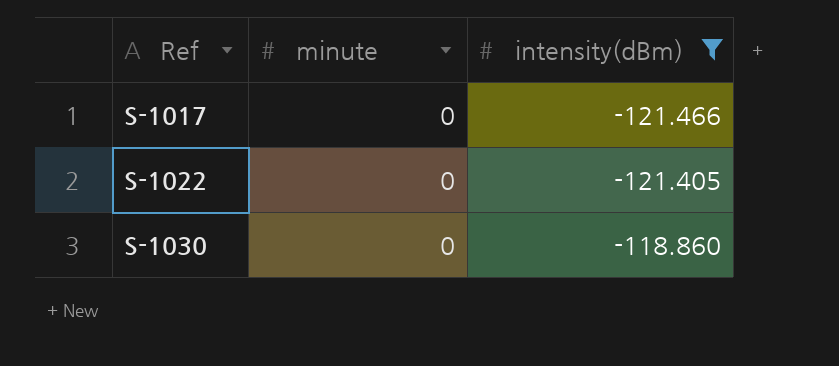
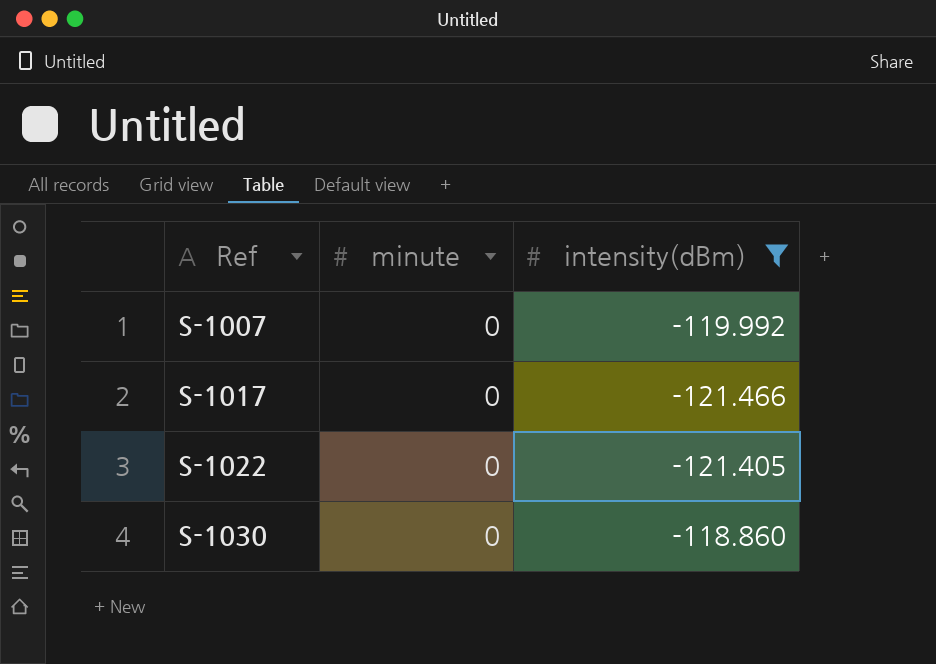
row S-1007: none -> 0 | -119.992

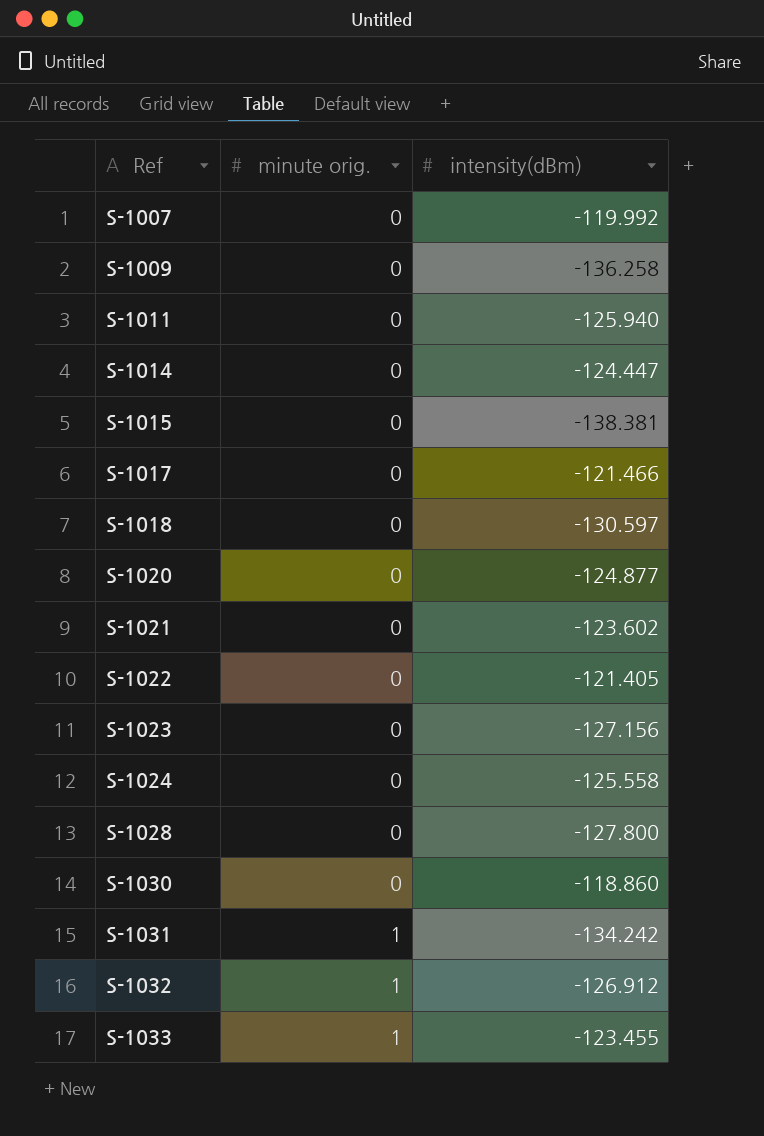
filter: intensity(dBm) >= -121.466 -> none
column name: minute -> minute orig.

